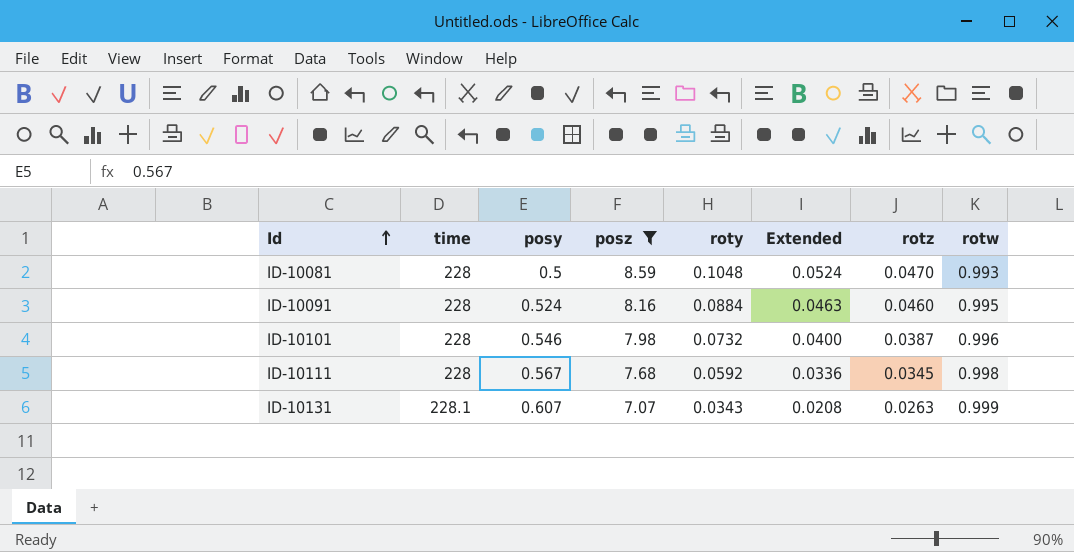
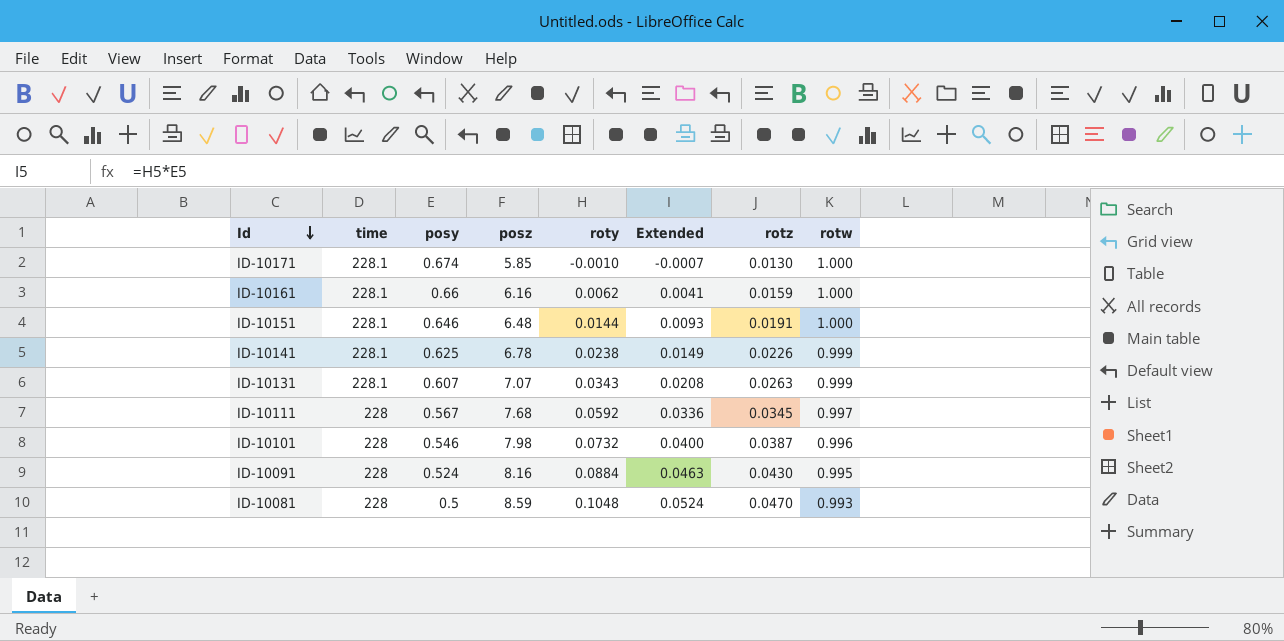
filter: posz >= 7.07 -> none
row order: Id ascending -> Id descending
ID-10111 | rotw: 0.998 -> 0.997
ID-10091 | rotz: 0.0460 -> 0.0430

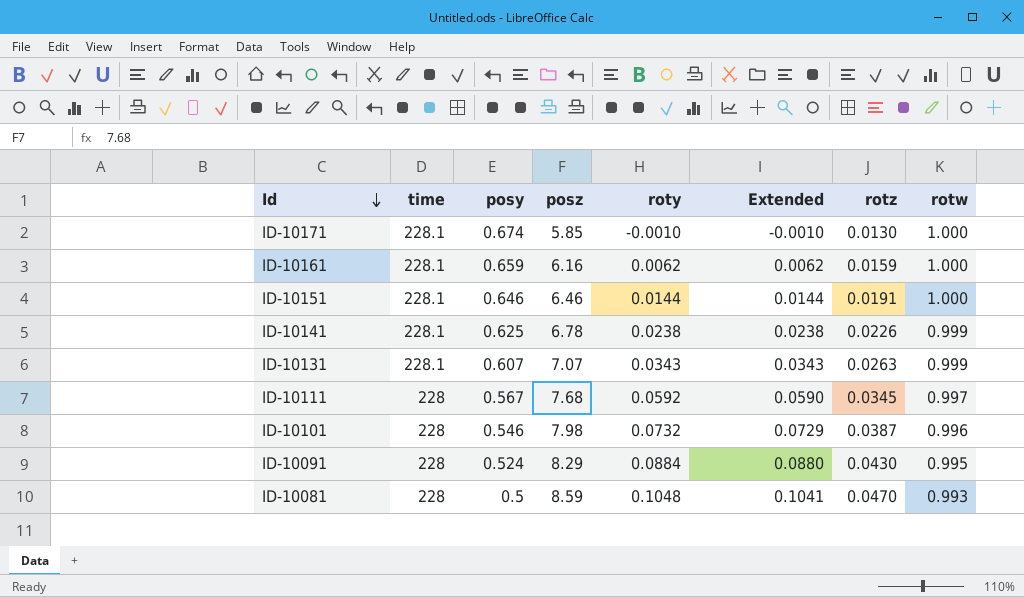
column Extended | formula: [posy] * [roty] -> [roty] * [rotw]
ID-10161 | posy: 0.66 -> 0.659
ID-10151 | posz: 6.48 -> 6.46
ID-10091 | posz: 8.16 -> 8.29

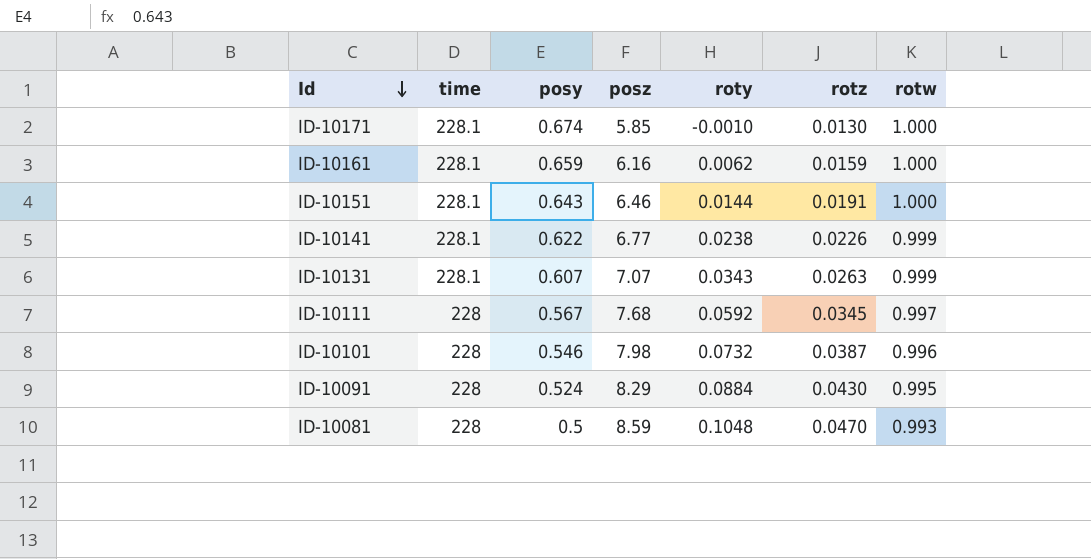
column Extended | formula: [roty] * [rotw] -> none
ID-10151 | posy: 0.646 -> 0.643
ID-10141 | posy: 0.625 -> 0.622
ID-10141 | posz: 6.78 -> 6.77

